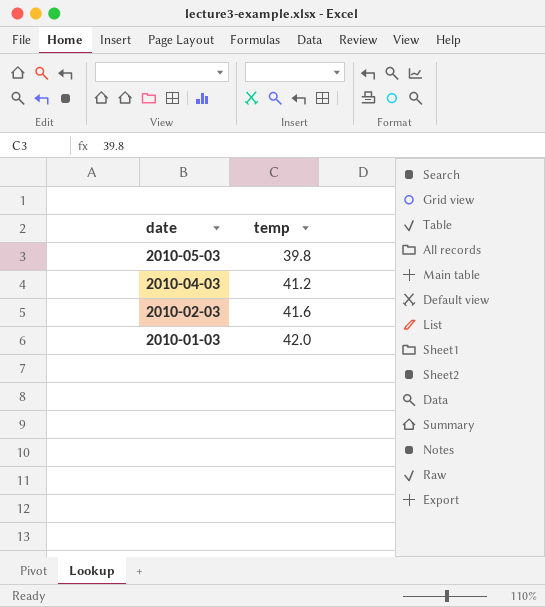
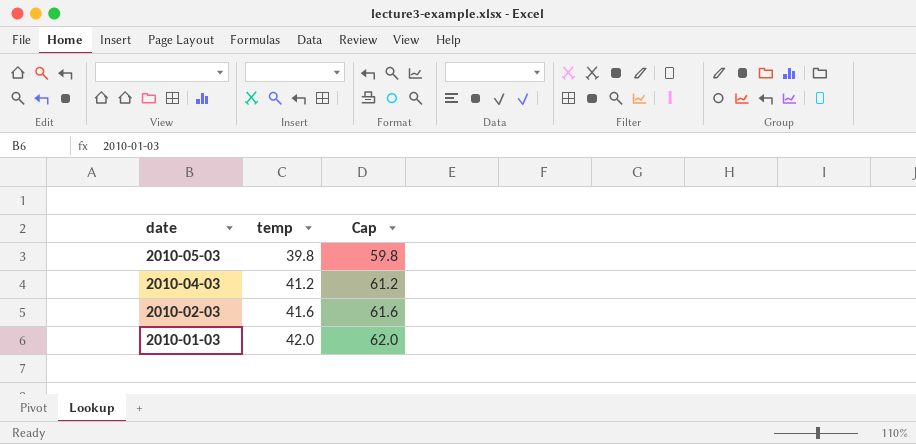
column Cap | formula: none -> [temp] + 20

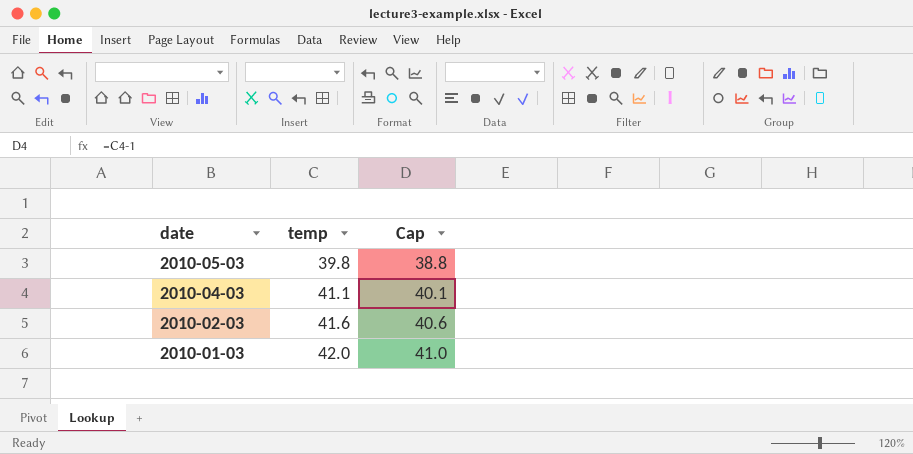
column Cap | formula: [temp] + 20 -> [temp] - 1
2010-04-03 | temp: 41.2 -> 41.1

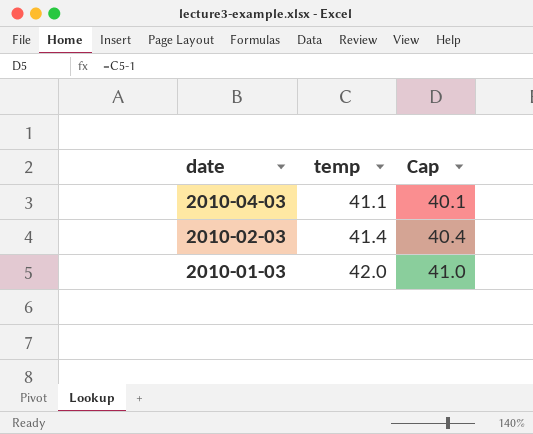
row 2010-05-03: 39.8 | 38.8 -> none
2010-02-03 | temp: 41.6 -> 41.4
2010-02-03 | Cap: 40.6 -> 40.4

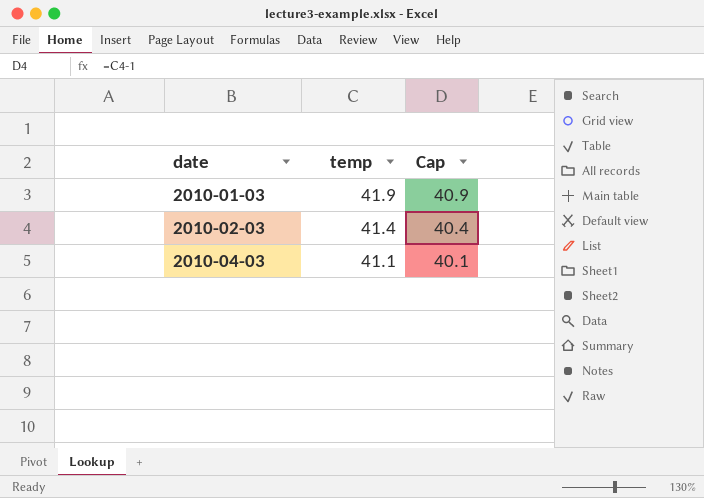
row order: date descending -> date ascending
2010-01-03 | temp: 42.0 -> 41.9
2010-01-03 | Cap: 41.0 -> 40.9

